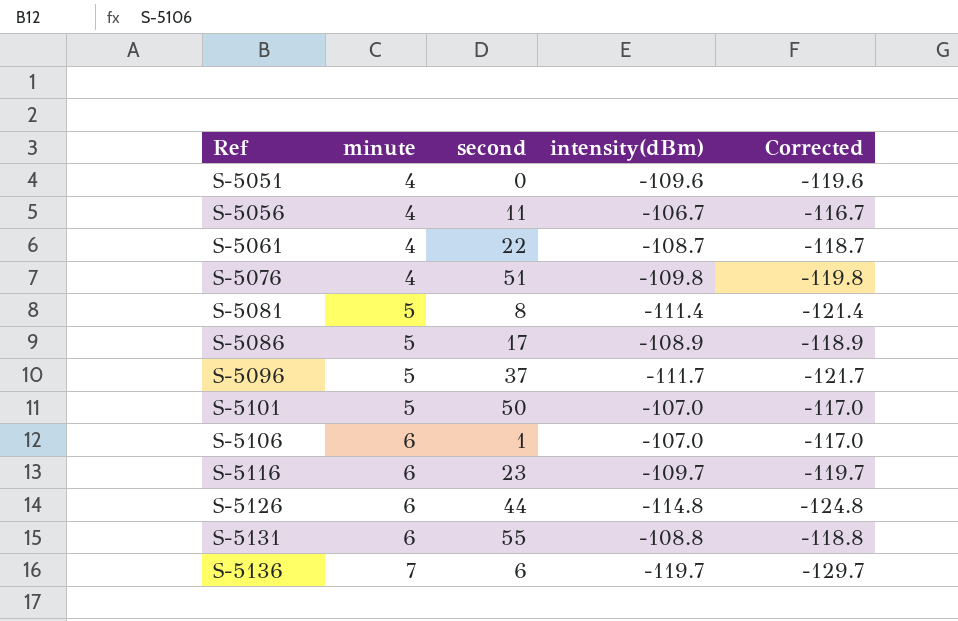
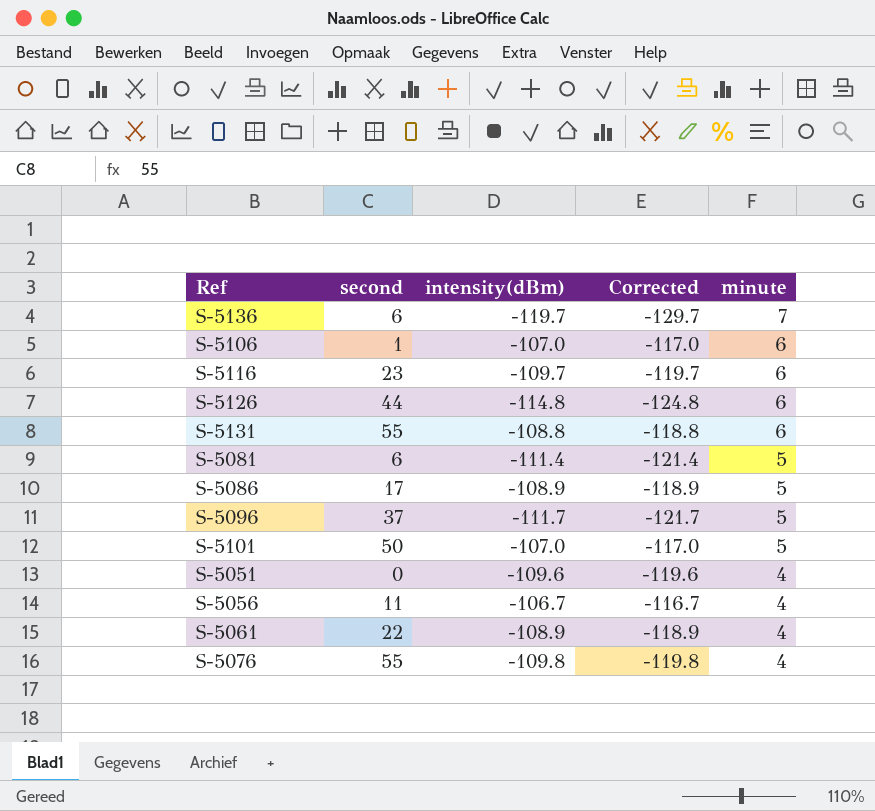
row order: Ref ascending -> minute descending
column minute | position: 2 -> 5
S-5081 | second: 8 -> 6
S-5061 | intensity(dBm): -108.7 -> -108.9
S-5061 | Corrected: -118.7 -> -118.9
S-5076 | second: 51 -> 55

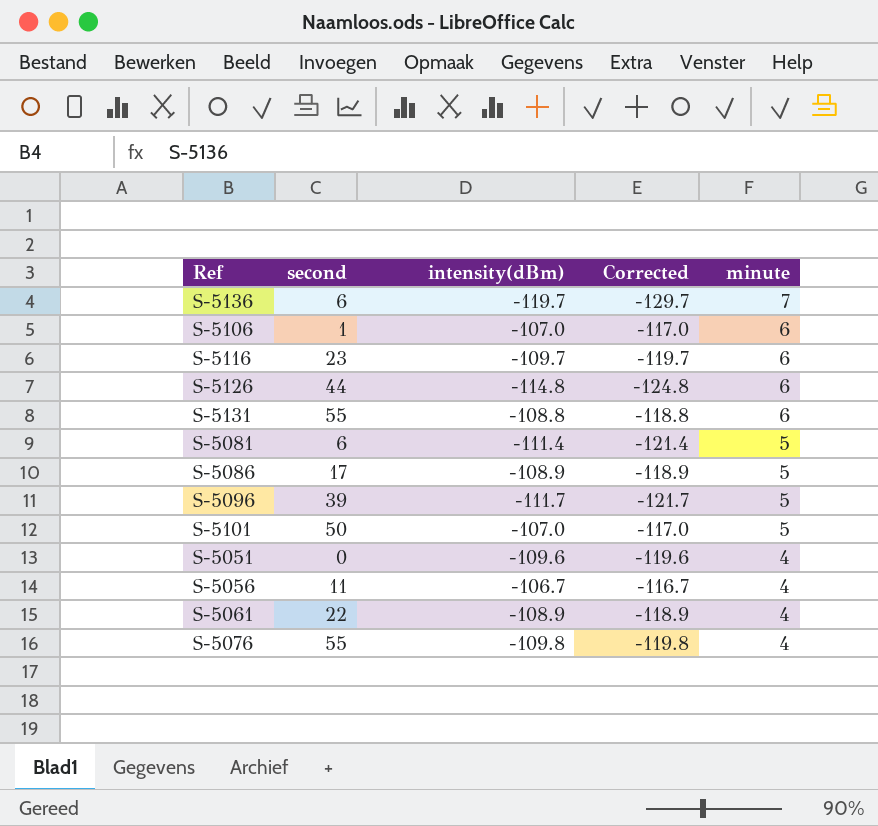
S-5096 | second: 37 -> 39

